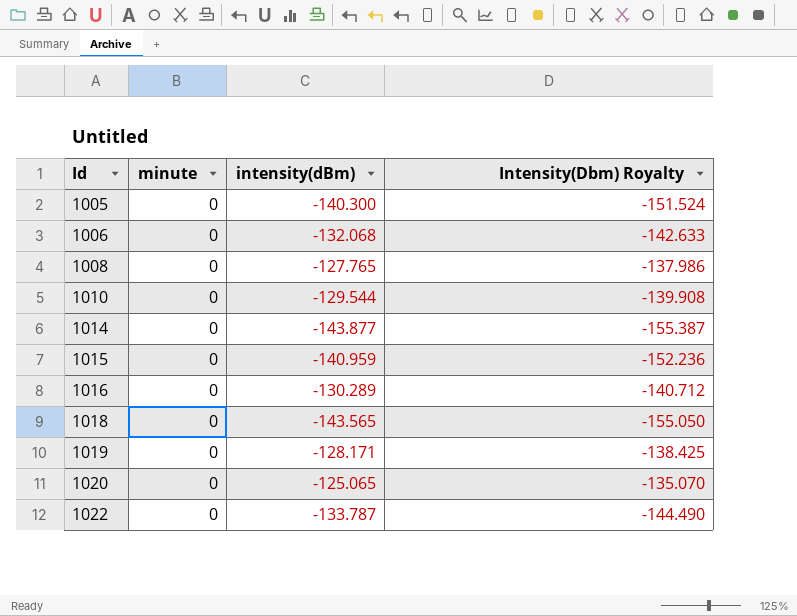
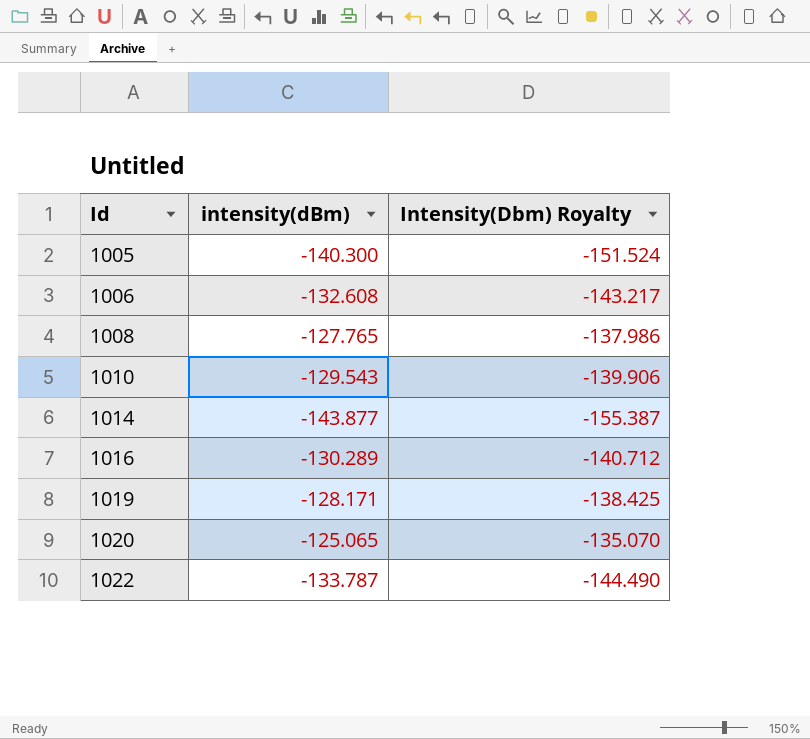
column minute | position: 2 -> none
row 1015: 0 | -140.959 | -152.236 -> none
row 1018: 0 | -143.565 | -155.050 -> none
1006 | intensity(dBm): -132.068 -> -132.608
1006 | Intensity(Dbm) Royalty: -142.633 -> -143.217
1010 | intensity(dBm): -129.544 -> -129.543
1010 | Intensity(Dbm) Royalty: -139.908 -> -139.906

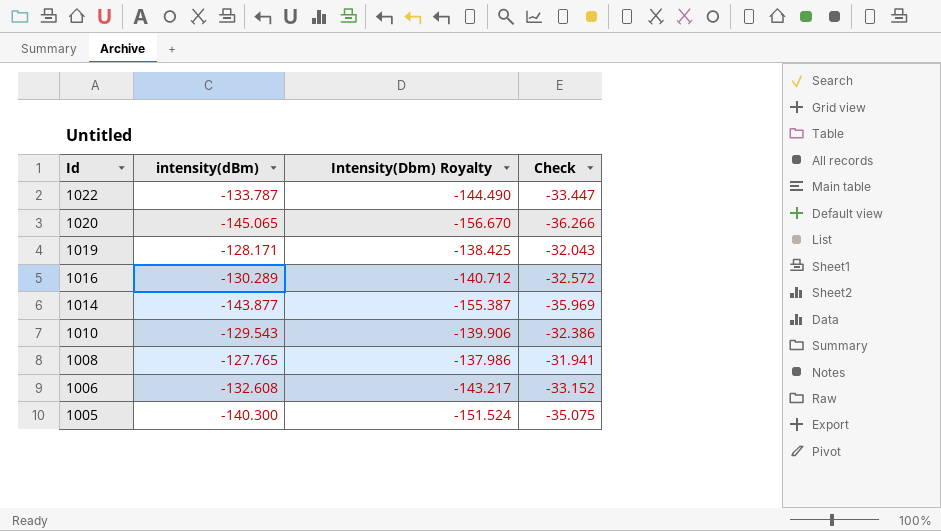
row order: Id ascending -> Id descending
column Check | formula: none -> [intensity(dBm)] * 0.25
1020 | intensity(dBm): -125.065 -> -145.065
1020 | Intensity(Dbm) Royalty: -135.070 -> -156.670

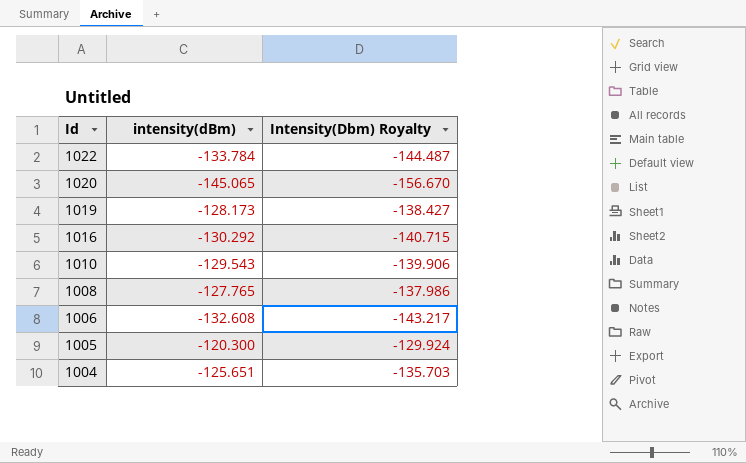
column Check | formula: [intensity(dBm)] * 0.25 -> none
row 1014: -143.877 | -155.387 | -35.969 -> none
1022 | intensity(dBm): -133.787 -> -133.784
1022 | Intensity(Dbm) Royalty: -144.490 -> -144.487
1019 | intensity(dBm): -128.171 -> -128.173
1019 | Intensity(Dbm) Royalty: -138.425 -> -138.427
1016 | intensity(dBm): -130.289 -> -130.292
1016 | Intensity(Dbm) Royalty: -140.712 -> -140.715
1005 | intensity(dBm): -140.300 -> -120.300
1005 | Intensity(Dbm) Royalty: -151.524 -> -129.924
row 1004: none -> -125.651 | -135.703

